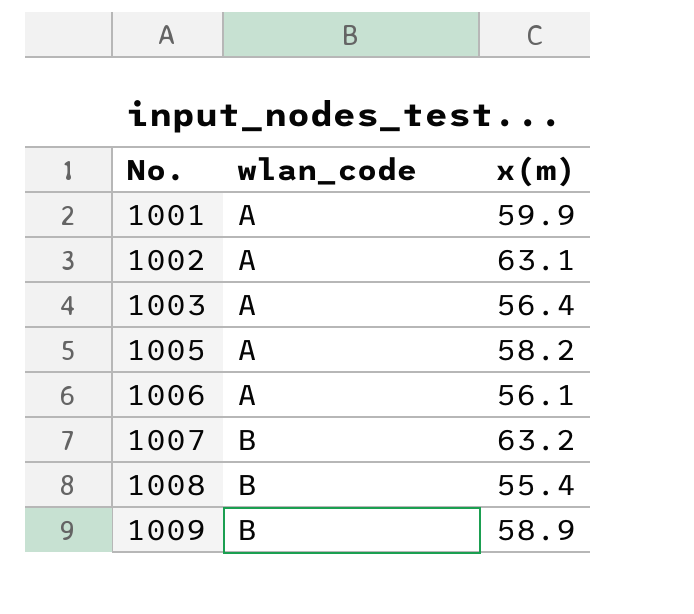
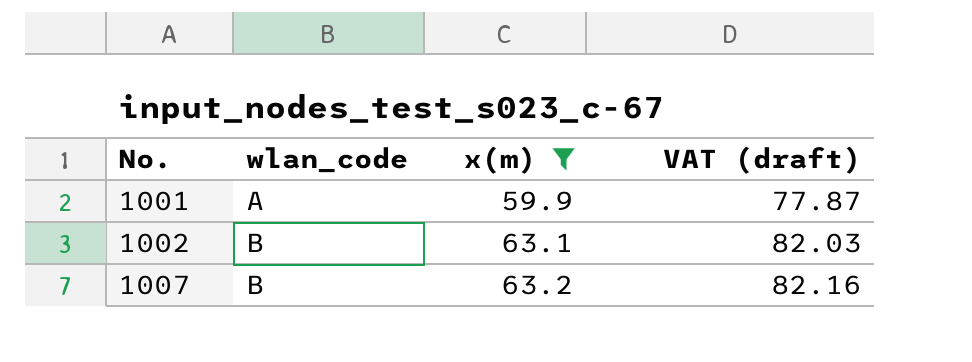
filter: none -> x(m) >= 59.9
column VAT (draft) | formula: none -> [x(m)] * 1.3
1002 | wlan_code: A -> B

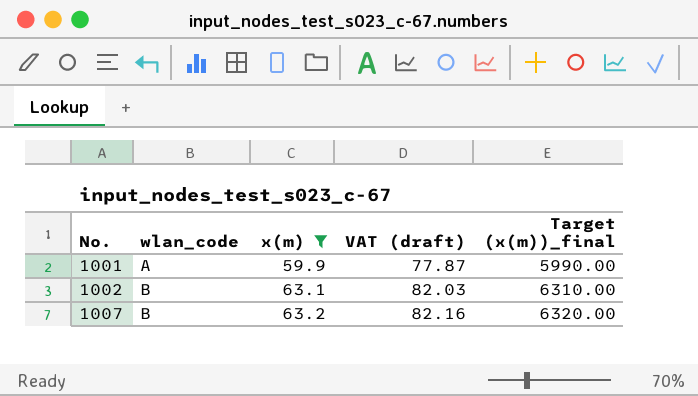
column Target (x(m))_final | formula: none -> [x(m)] * 100

